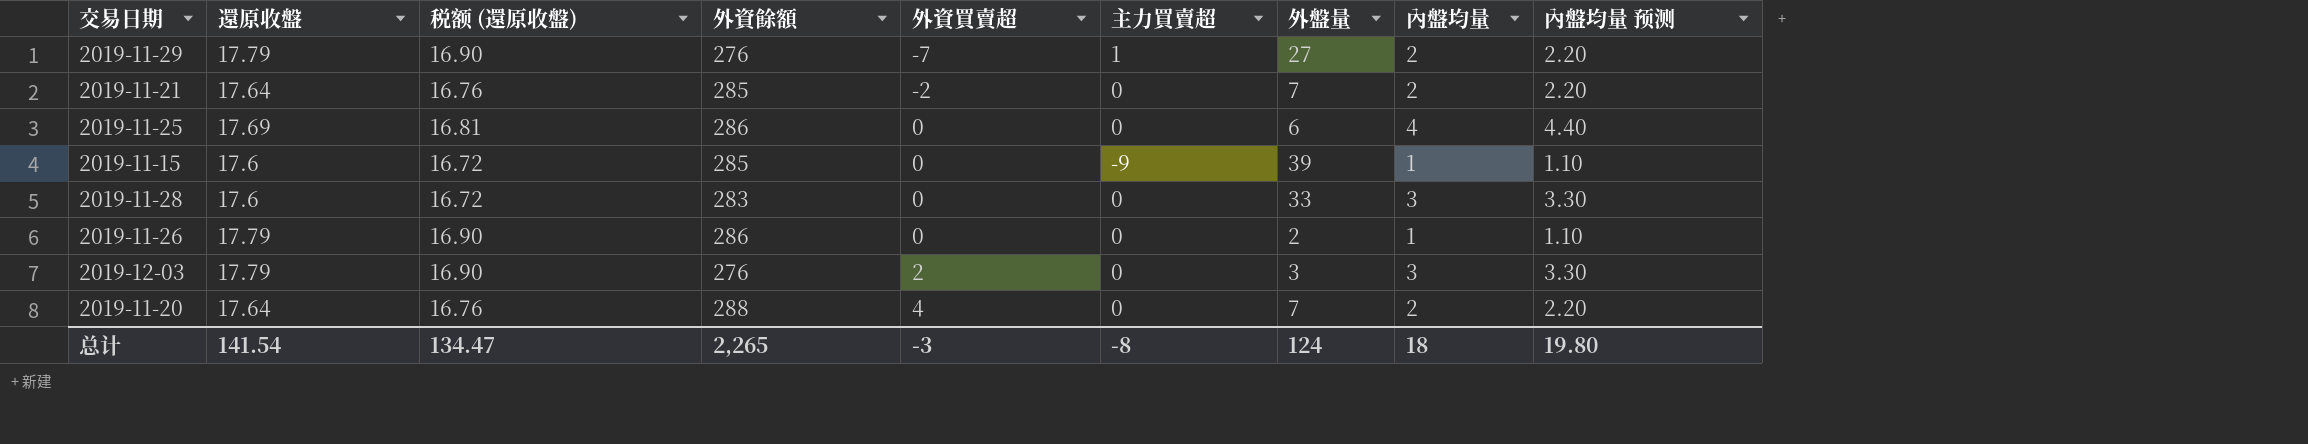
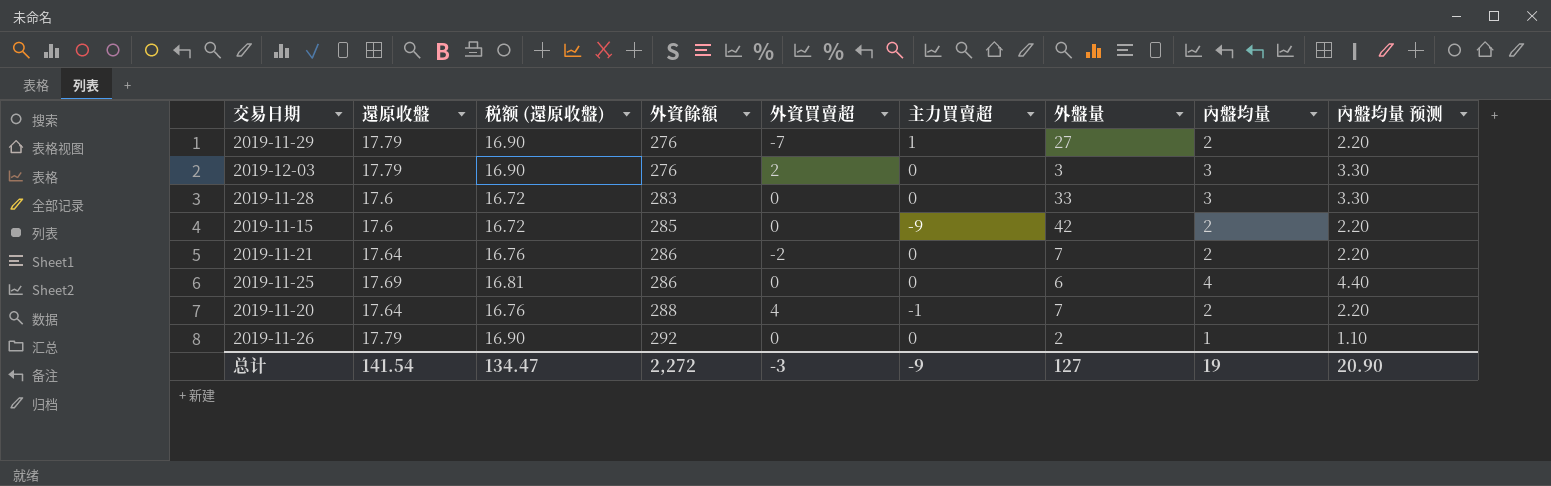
row order: 外資買賣超 ascending -> 外資餘額 ascending
2019-11-15 | 外盤量: 39 -> 42
2019-11-15 | 內盤均量: 1 -> 2
2019-11-15 | 內盤均量 预测: 1.10 -> 2.20
2019-11-21 | 外資餘額: 285 -> 286
2019-11-20 | 主力買賣超: 0 -> -1
2019-11-26 | 外資餘額: 286 -> 292
总计 | 外資餘額: 2,265 -> 2,272
总计 | 主力買賣超: -8 -> -9
总计 | 外盤量: 124 -> 127
总计 | 內盤均量: 18 -> 19
总计 | 內盤均量 预测: 19.80 -> 20.90

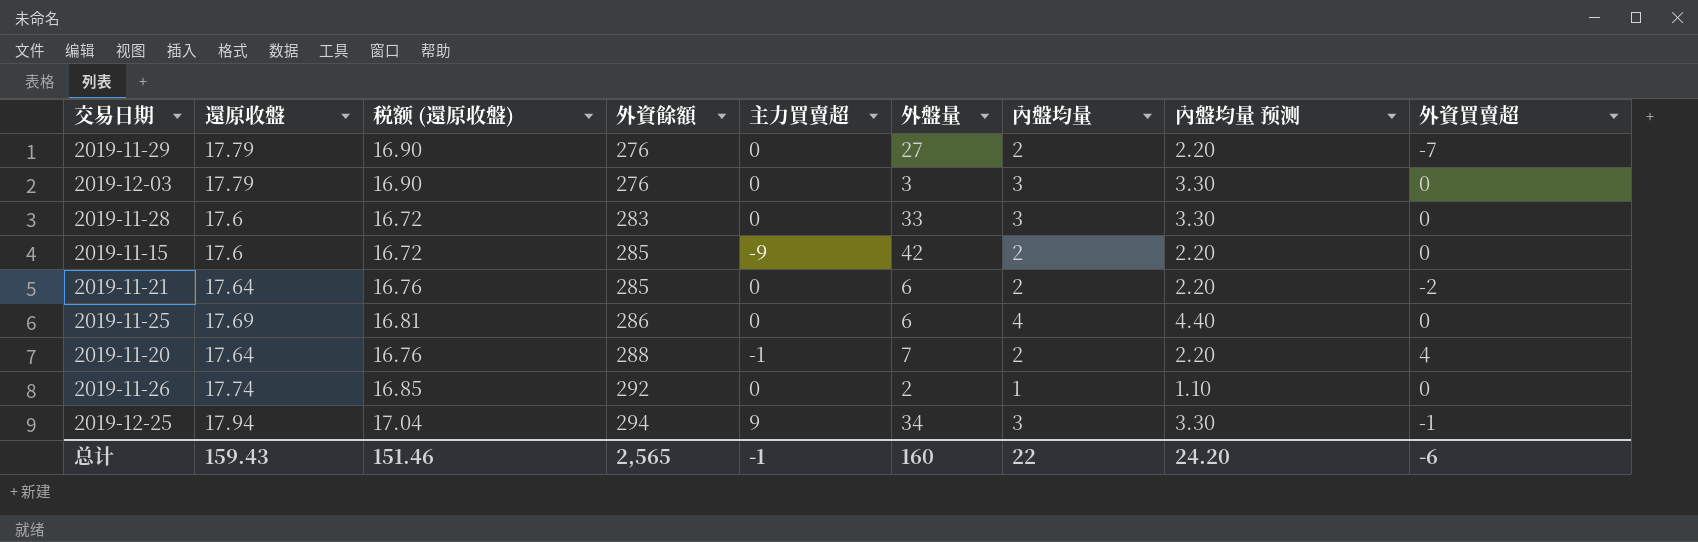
column 外資買賣超 | position: 5 -> 9
2019-11-29 | 主力買賣超: 1 -> 0
2019-12-03 | 外資買賣超: 2 -> 0
2019-11-21 | 外資餘額: 286 -> 285
2019-11-21 | 外盤量: 7 -> 6
2019-11-26 | 還原收盤: 17.79 -> 17.74
2019-11-26 | 税额 (還原收盤): 16.90 -> 16.85
row 2019-12-25: none -> 17.94 | 17.04 | 294 | 9 | 34 | 3 | 3.30 | -1
总计 | 還原收盤: 141.54 -> 159.43
总计 | 税额 (還原收盤): 134.47 -> 151.46
总计 | 外資餘額: 2,272 -> 2,565
总计 | 主力買賣超: -9 -> -1
总计 | 外盤量: 127 -> 160
总计 | 內盤均量: 19 -> 22
总计 | 內盤均量 预测: 20.90 -> 24.20
总计 | 外資買賣超: -3 -> -6

